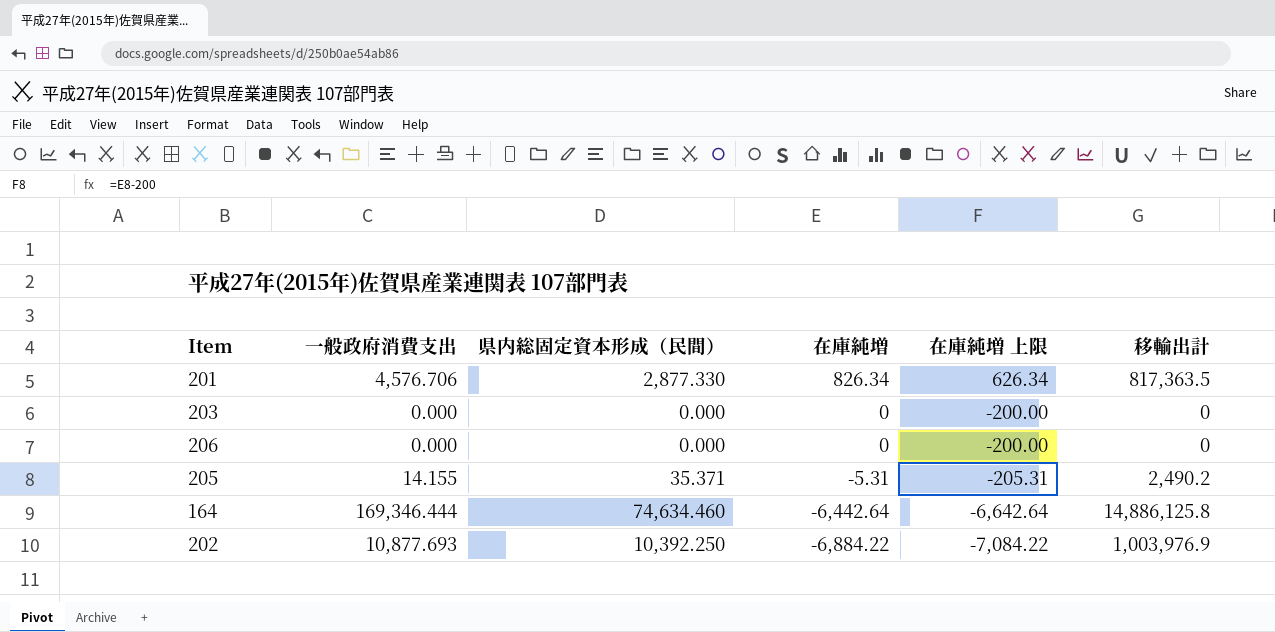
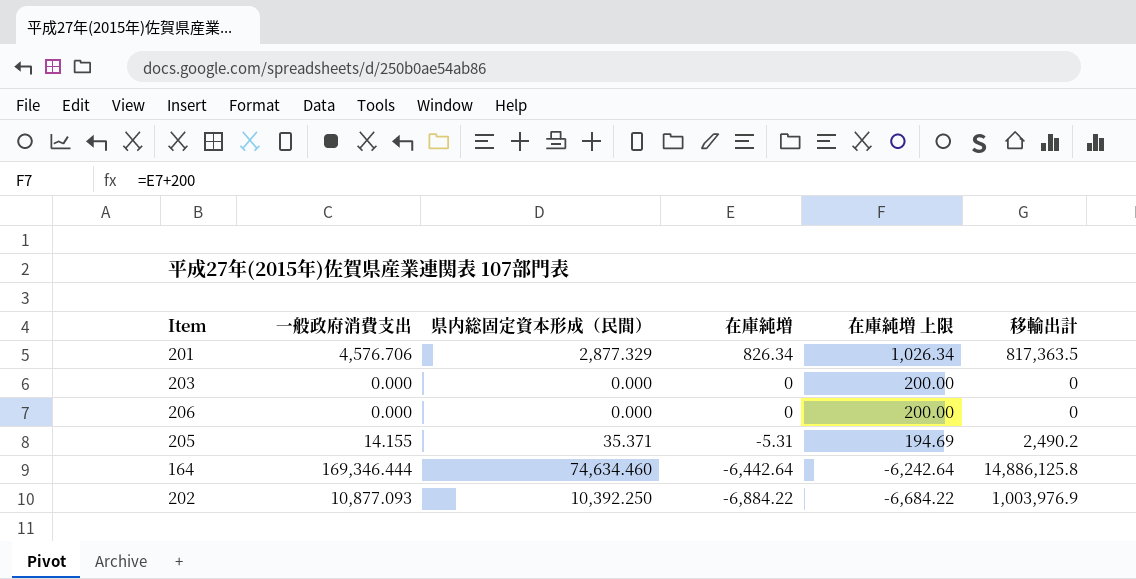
column 在庫純増 上限 | formula: [在庫純増] - 200 -> [在庫純増] + 200
201 | 県内総固定資本形成（民間）: 2,877.330 -> 2,877.329
202 | 一般政府消費支出: 10,877.693 -> 10,877.093

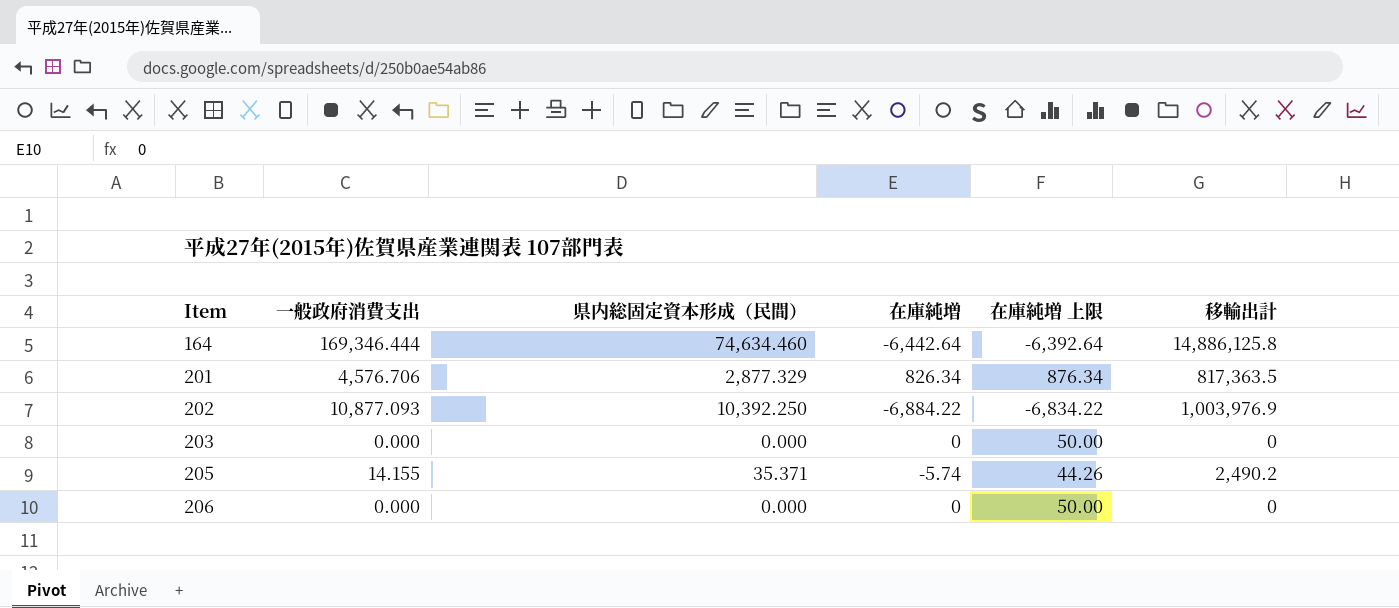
row order: 在庫純増 descending -> Item ascending
column 在庫純増 上限 | formula: [在庫純増] + 200 -> [在庫純増] + 50
205 | 在庫純増: -5.31 -> -5.74

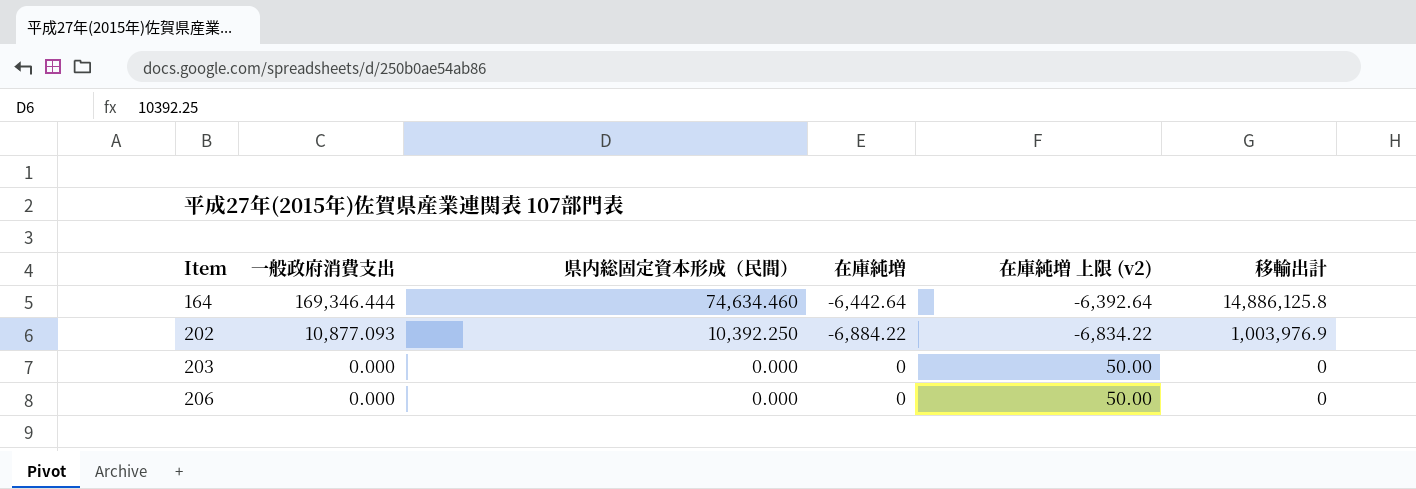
column name: 在庫純増 上限 -> 在庫純増 上限 (v2)
row 201: 4,576.706 | 2,877.329 | 826.34 | 876.34 | 817,363.5 -> none
row 205: 14.155 | 35.371 | -5.74 | 44.26 | 2,490.2 -> none

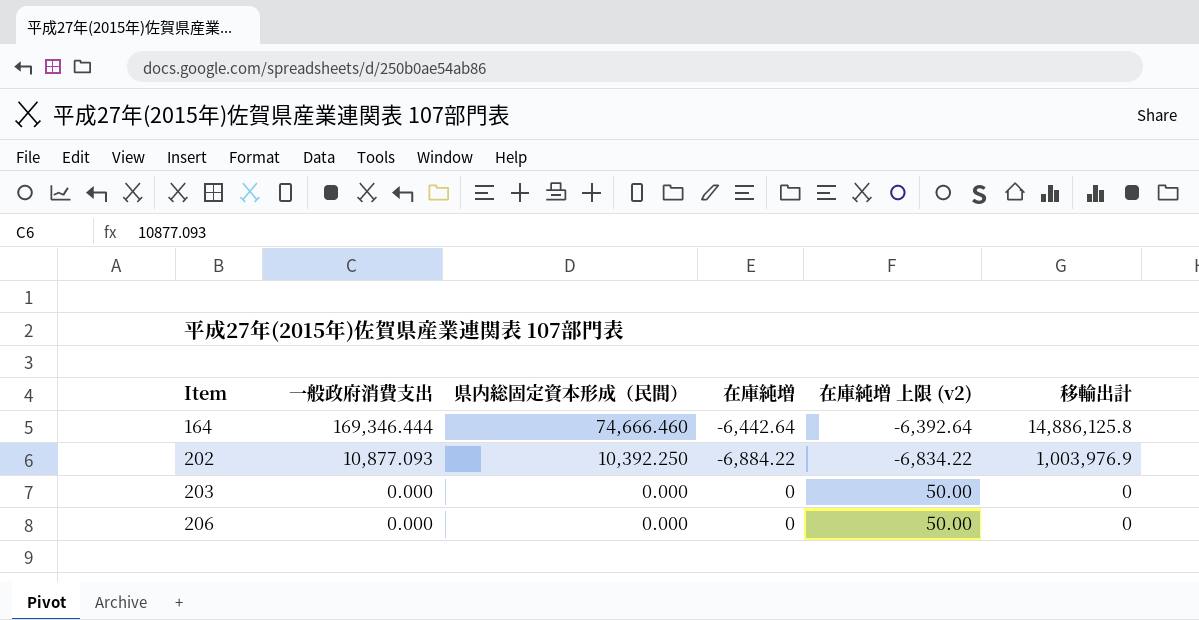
164 | 県内総固定資本形成（民間）: 74,634.460 -> 74,666.460

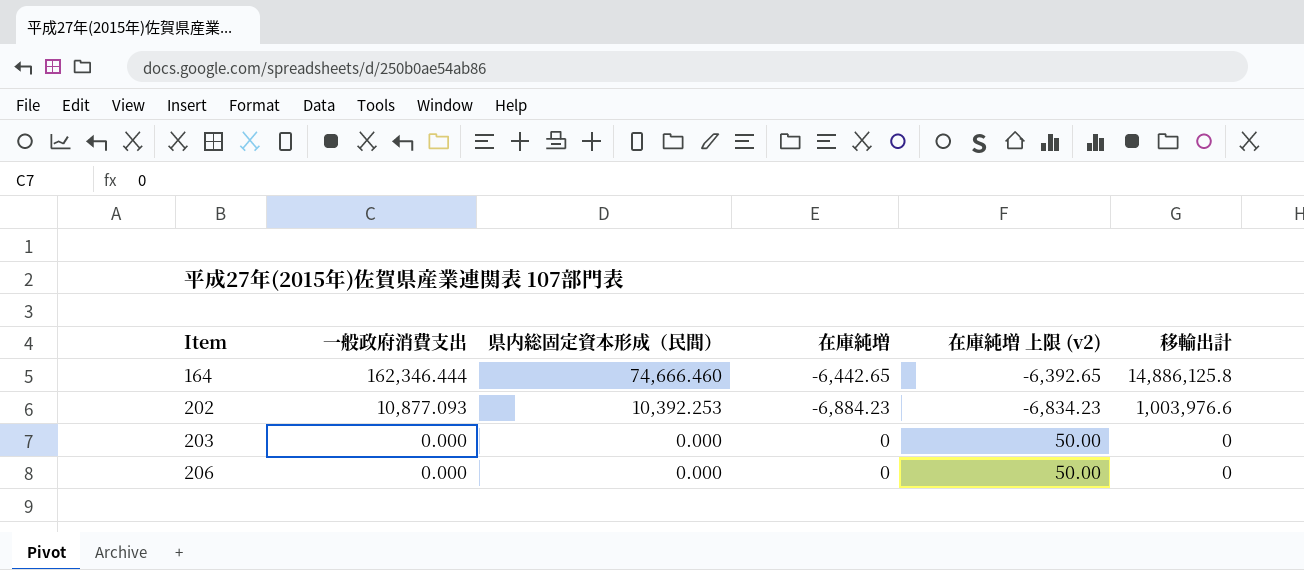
164 | 一般政府消費支出: 169,346.444 -> 162,346.444
164 | 在庫純増: -6,442.64 -> -6,442.65
164 | 在庫純増 上限 (v2): -6,392.64 -> -6,392.65
202 | 県内総固定資本形成（民間）: 10,392.250 -> 10,392.253
202 | 在庫純増: -6,884.22 -> -6,884.23
202 | 在庫純増 上限 (v2): -6,834.22 -> -6,834.23
202 | 移輸出計: 1,003,976.9 -> 1,003,976.6

